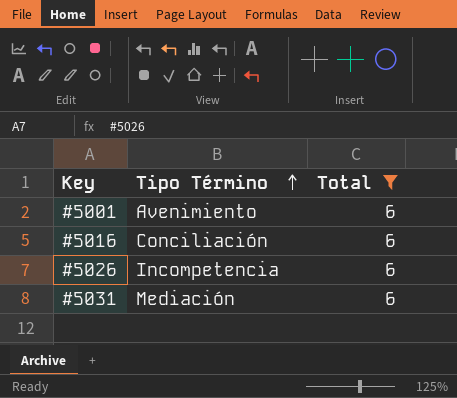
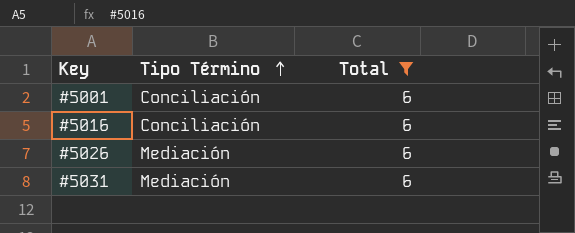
#5001 | Tipo Término: Avenimiento -> Conciliación
#5026 | Tipo Término: Incompetencia -> Mediación

